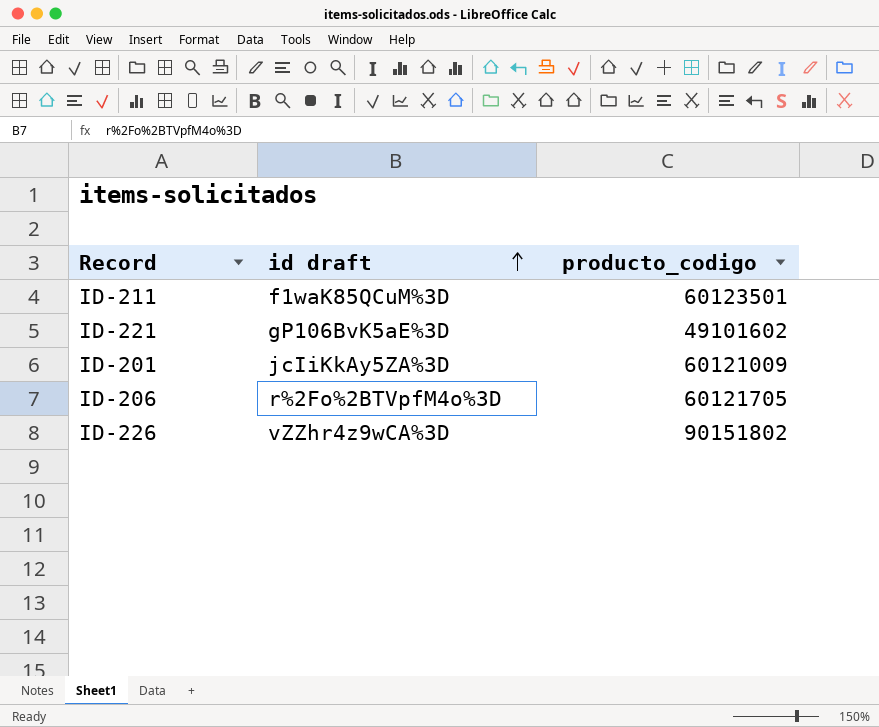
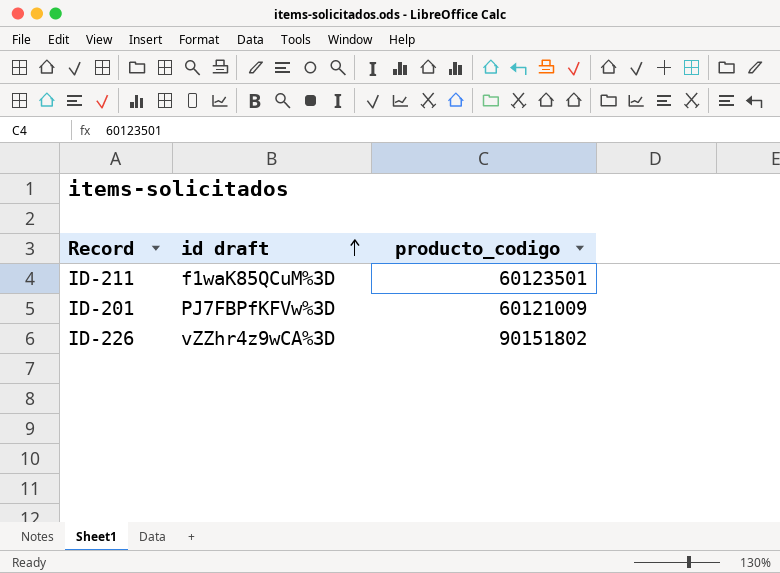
row ID-221: gP106BvK5aE%3D | 49101602 -> none
row ID-206: r%2Fo%2BTVpfM4o%3D | 60121705 -> none
ID-201 | id draft: jcIiKkAy5ZA%3D -> PJ7FBPfKFVw%3D

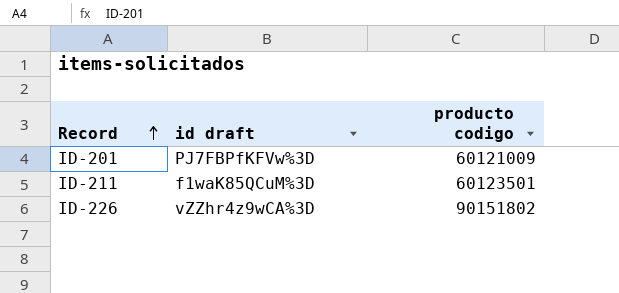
row order: id draft ascending -> Record ascending
column name: producto_codigo -> producto codigo

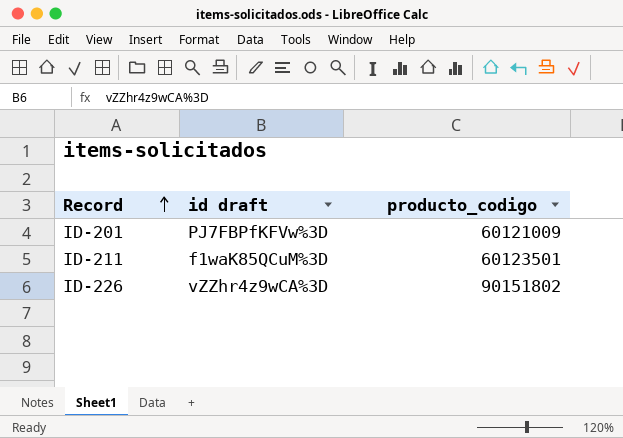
column name: producto codigo -> producto_codigo

